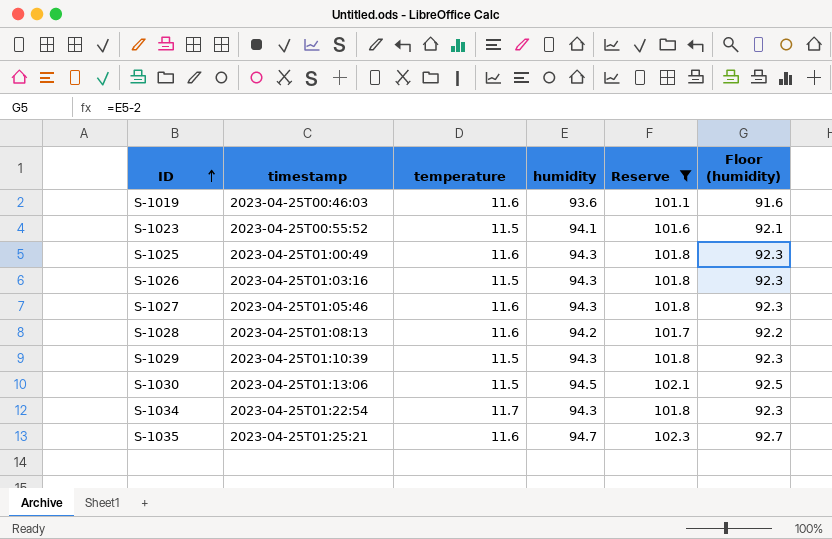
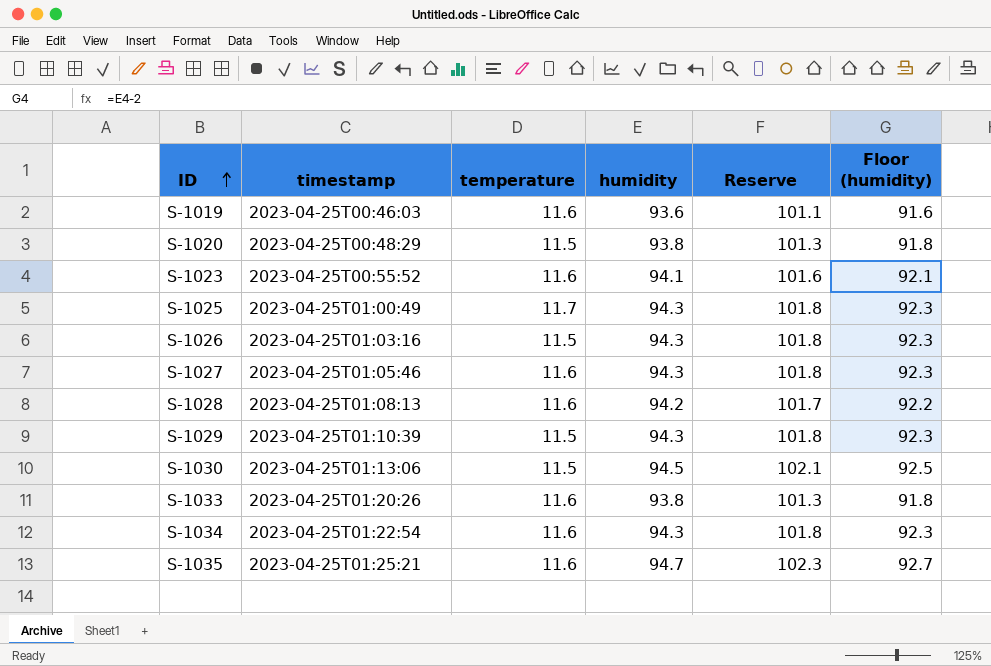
filter: Reserve != 101.3 -> none
S-1023 | temperature: 11.5 -> 11.6
S-1025 | temperature: 11.6 -> 11.7
S-1034 | temperature: 11.7 -> 11.6

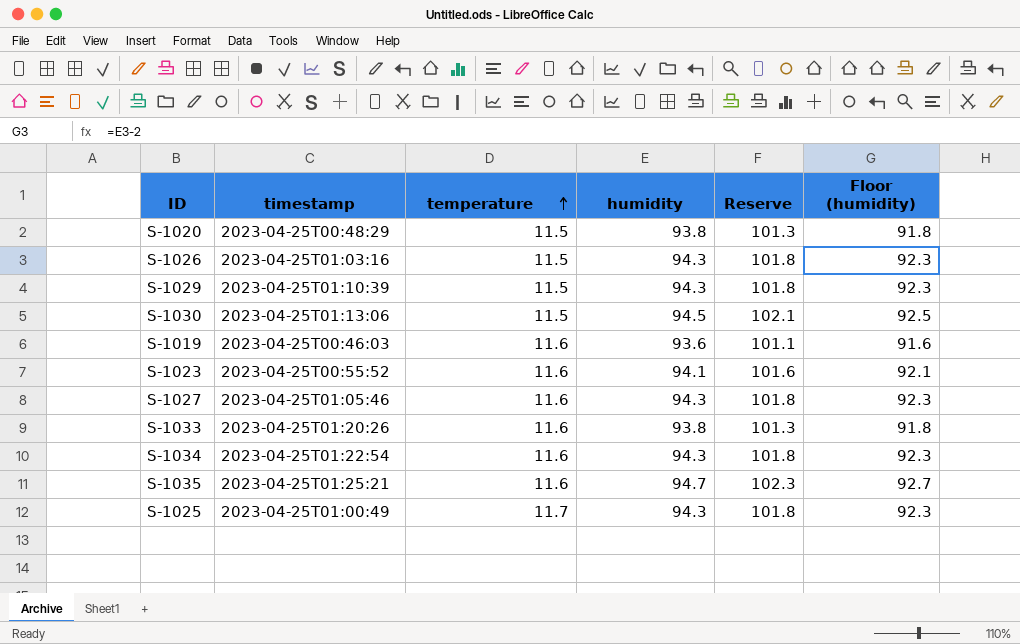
row order: ID ascending -> temperature ascending
row S-1028: 2023-04-25T01:08:13 | 11.6 | 94.2 | 101.7 | 92.2 -> none

